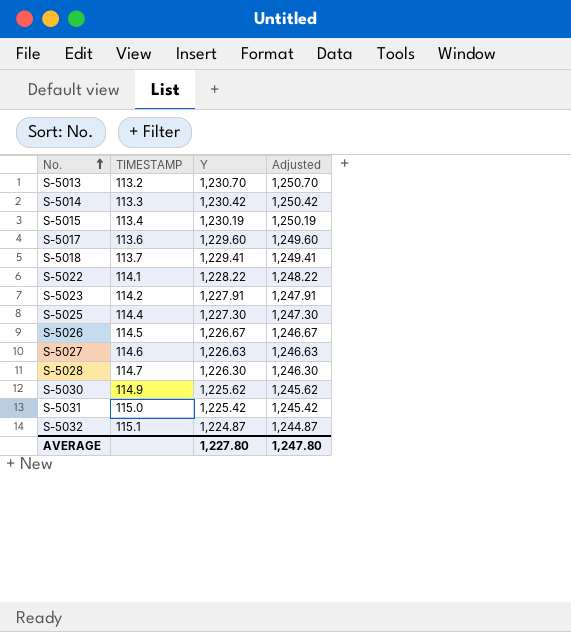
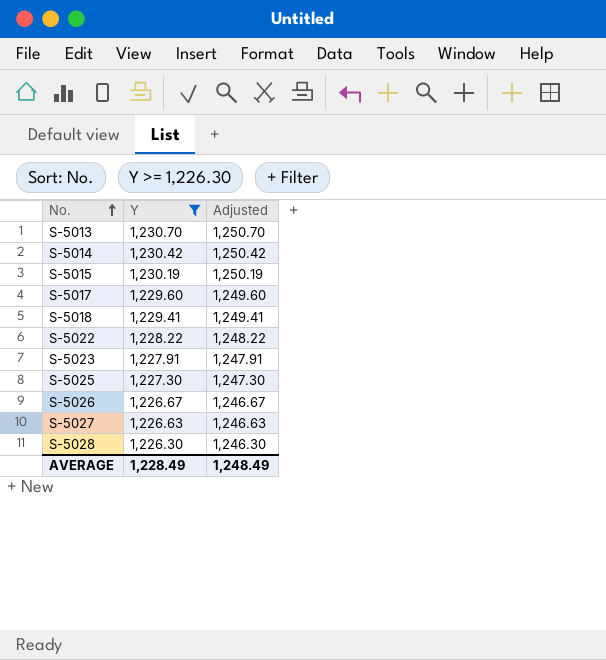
filter: none -> Y >= 1,226.30
column TIMESTAMP | position: 2 -> none
AVERAGE | Y: 1,227.80 -> 1,228.49
AVERAGE | Adjusted: 1,247.80 -> 1,248.49

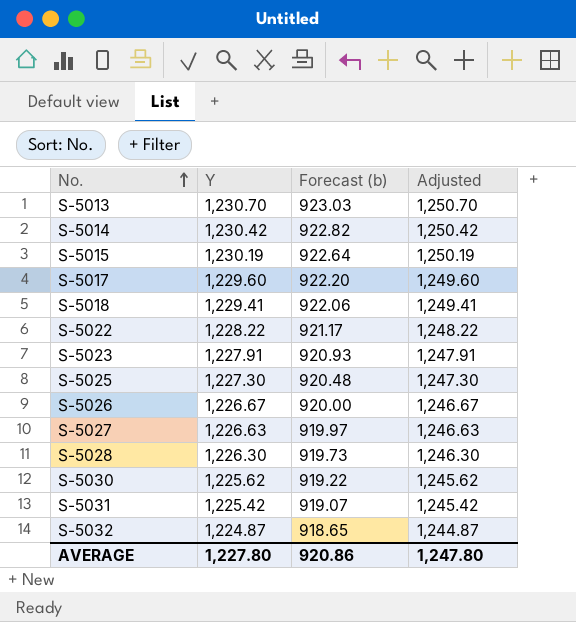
filter: Y >= 1,226.30 -> none
column Forecast (b) | formula: none -> [Y] * 0.75
AVERAGE | Y: 1,228.49 -> 1,227.80
AVERAGE | Adjusted: 1,248.49 -> 1,247.80

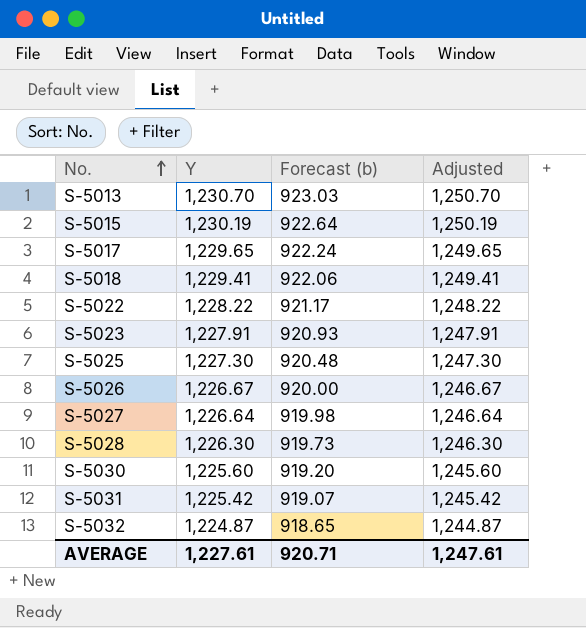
row S-5014: 1,230.42 | 922.82 | 1,250.42 -> none
S-5017 | Y: 1,229.60 -> 1,229.65
S-5017 | Forecast (b): 922.20 -> 922.24
S-5017 | Adjusted: 1,249.60 -> 1,249.65
S-5027 | Y: 1,226.63 -> 1,226.64
S-5027 | Forecast (b): 919.97 -> 919.98
S-5027 | Adjusted: 1,246.63 -> 1,246.64
S-5030 | Y: 1,225.62 -> 1,225.60
S-5030 | Forecast (b): 919.22 -> 919.20
S-5030 | Adjusted: 1,245.62 -> 1,245.60
AVERAGE | Y: 1,227.80 -> 1,227.61
AVERAGE | Forecast (b): 920.86 -> 920.71
AVERAGE | Adjusted: 1,247.80 -> 1,247.61

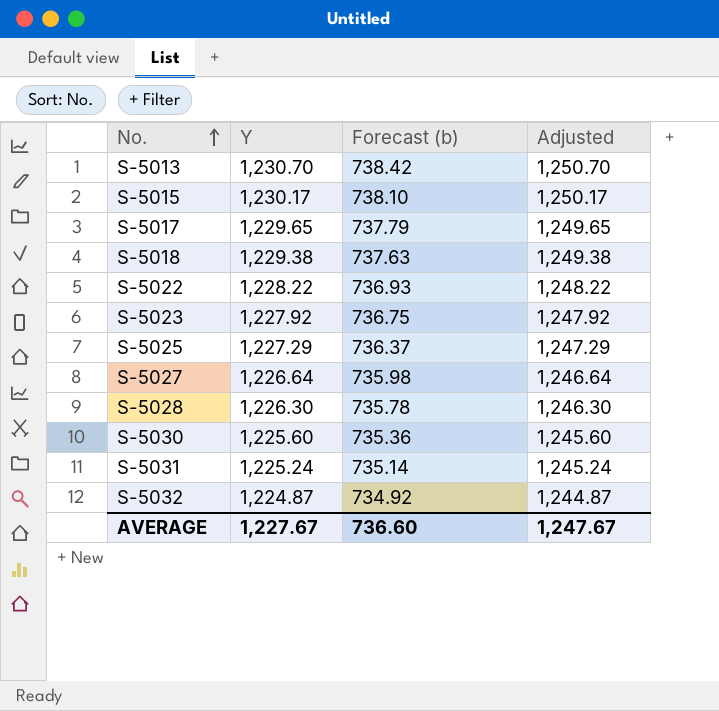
column Forecast (b) | formula: [Y] * 0.75 -> [Y] * 0.6
row S-5026: 1,226.67 | 920.00 | 1,246.67 -> none
S-5015 | Y: 1,230.19 -> 1,230.17
S-5015 | Adjusted: 1,250.19 -> 1,250.17
S-5018 | Y: 1,229.41 -> 1,229.38
S-5018 | Adjusted: 1,249.41 -> 1,249.38
S-5023 | Y: 1,227.91 -> 1,227.92
S-5023 | Adjusted: 1,247.91 -> 1,247.92
S-5025 | Y: 1,227.30 -> 1,227.29
S-5025 | Adjusted: 1,247.30 -> 1,247.29
S-5031 | Y: 1,225.42 -> 1,225.24
S-5031 | Adjusted: 1,245.42 -> 1,245.24
AVERAGE | Y: 1,227.61 -> 1,227.67
AVERAGE | Forecast (b): 920.71 -> 736.60
AVERAGE | Adjusted: 1,247.61 -> 1,247.67

